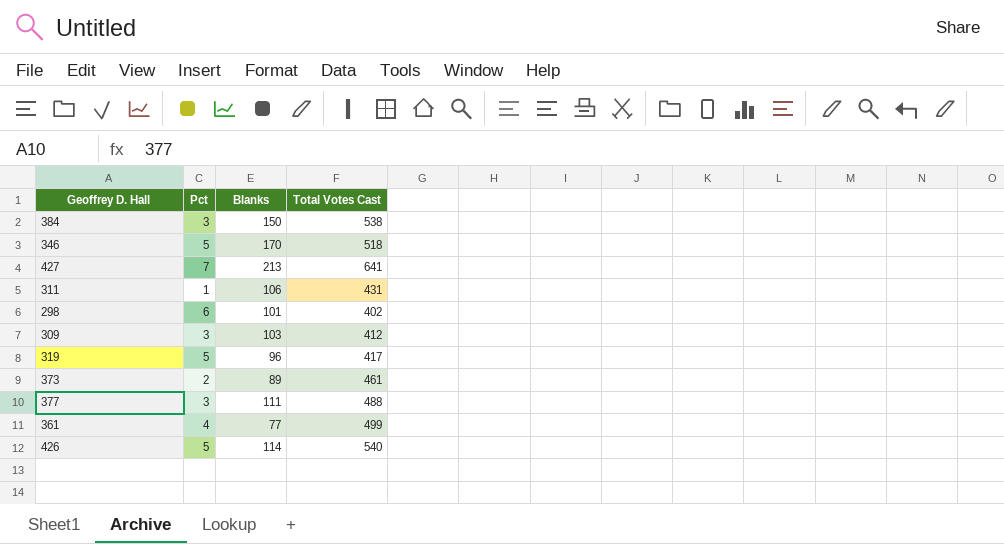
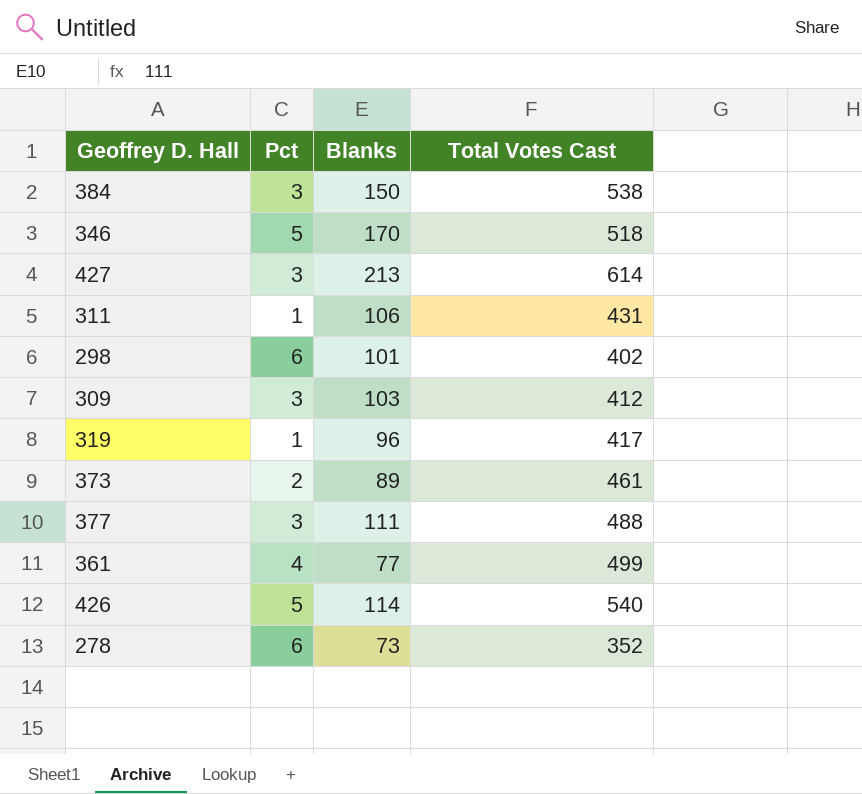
427 | Pct: 7 -> 3
427 | Total Votes Cast: 641 -> 614
319 | Pct: 5 -> 1
row 278: none -> 6 | 73 | 352

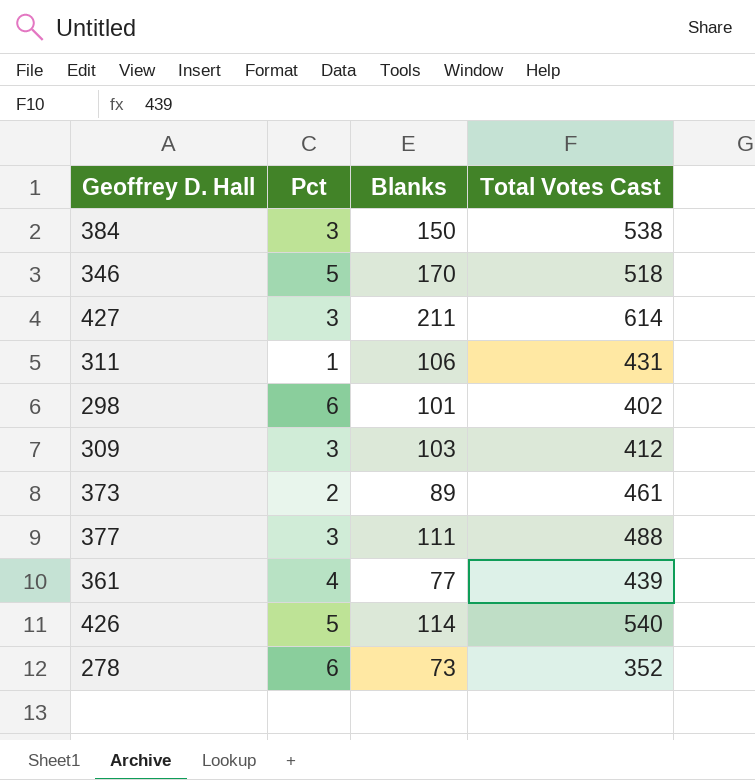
row 319: 1 | 96 | 417 -> none
427 | Blanks: 213 -> 211
361 | Total Votes Cast: 499 -> 439

